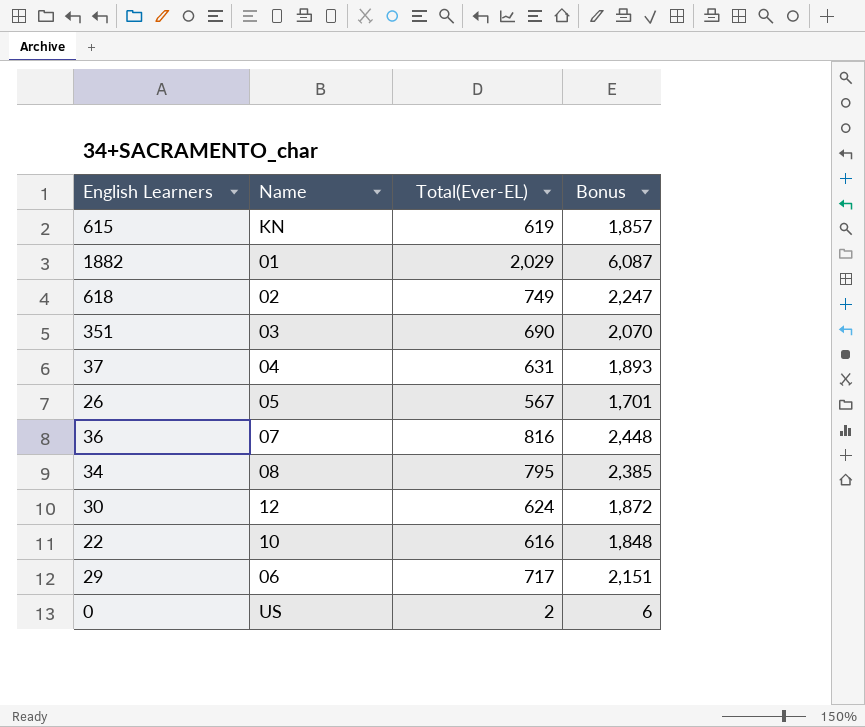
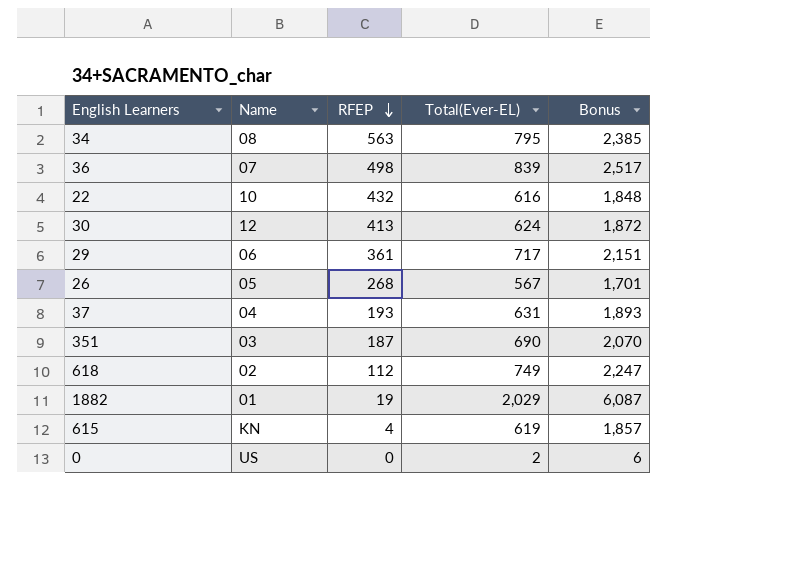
row order: none -> RFEP descending
column RFEP | position: none -> 3
36 | Total(Ever-EL): 816 -> 839
36 | Bonus: 2,448 -> 2,517

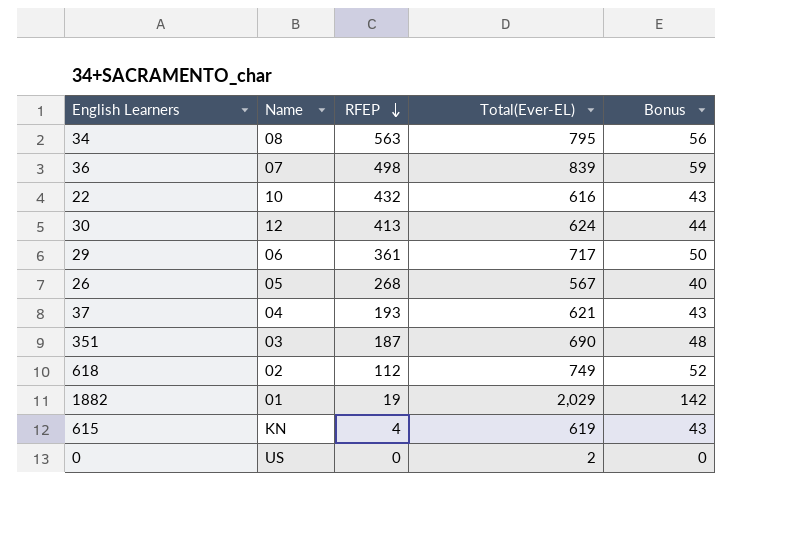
column Bonus | formula: [Total(Ever-EL)] * 3 -> [Total(Ever-EL)] * 0.07
37 | Total(Ever-EL): 631 -> 621

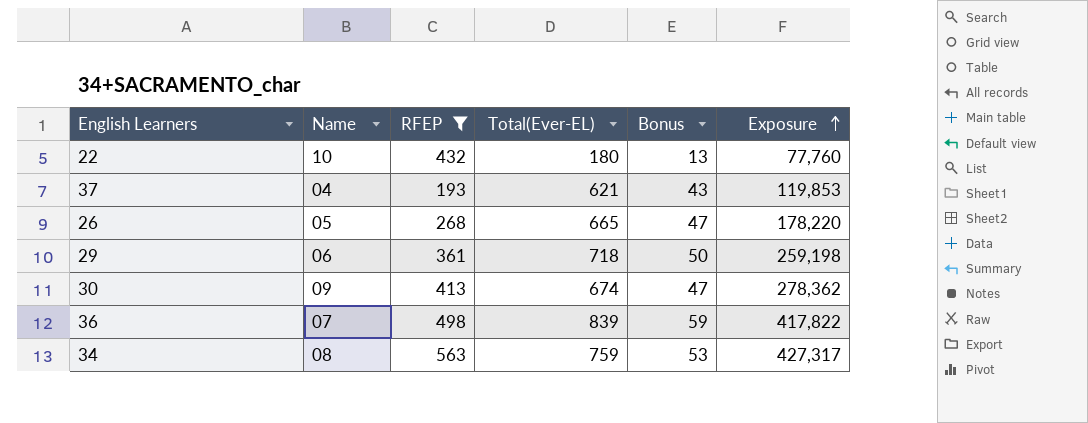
filter: none -> RFEP >= 193
row order: RFEP descending -> Exposure ascending
column Exposure | formula: none -> [RFEP] * [Total(Ever-EL)]
22 | Total(Ever-EL): 616 -> 180
22 | Bonus: 43 -> 13
26 | Total(Ever-EL): 567 -> 665
26 | Bonus: 40 -> 47
29 | Total(Ever-EL): 717 -> 718
30 | Name: 12 -> 09
30 | Total(Ever-EL): 624 -> 674
30 | Bonus: 44 -> 47
34 | Total(Ever-EL): 795 -> 759
34 | Bonus: 56 -> 53

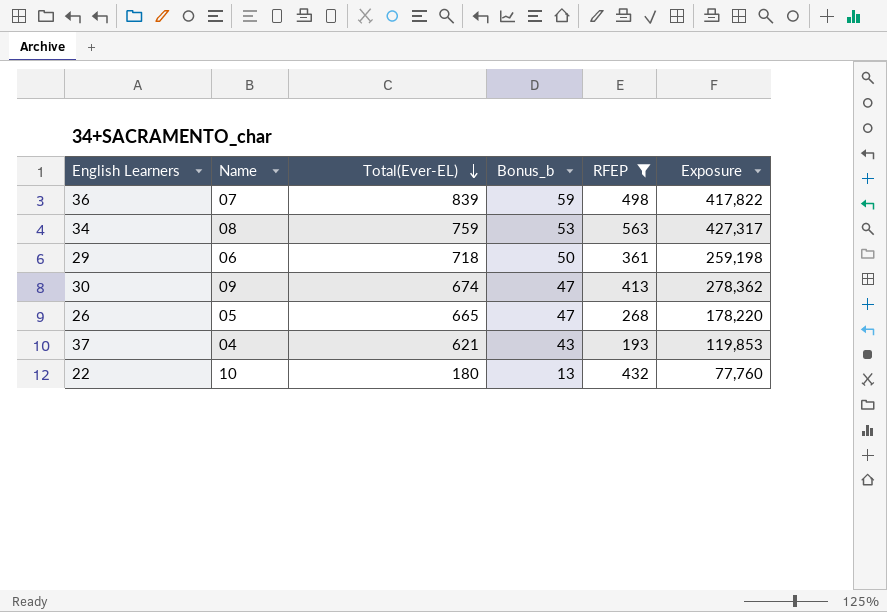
row order: Exposure ascending -> Total(Ever-EL) descending
column name: Bonus -> Bonus_b
column RFEP | position: 3 -> 5

